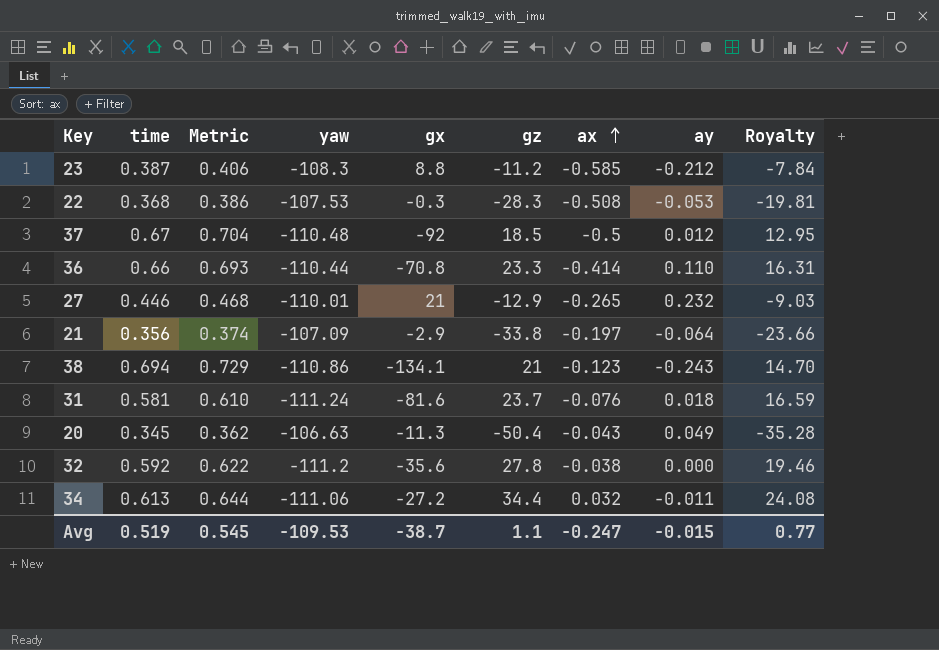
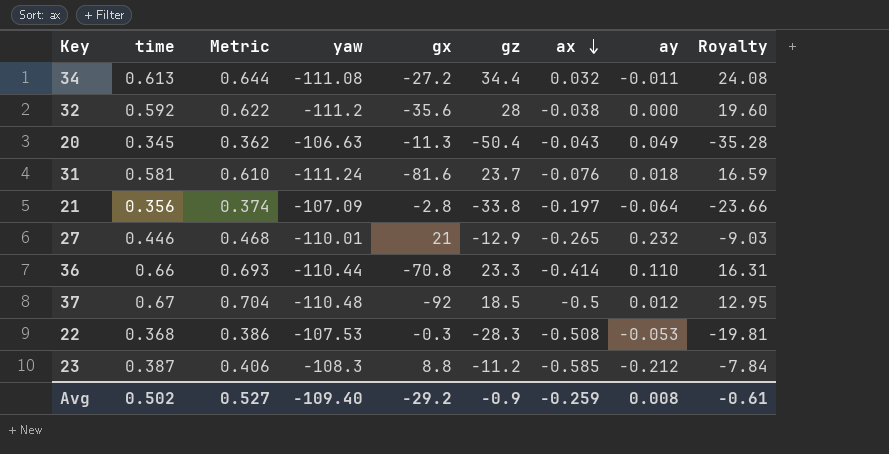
row order: ax ascending -> ax descending
row 38: 0.694 | 0.729 | -110.86 | -134.1 | 21 | -0.123 | -0.243 | 14.70 -> none
34 | yaw: -111.06 -> -111.08
32 | gz: 27.8 -> 28
32 | Royalty: 19.46 -> 19.60
21 | gx: -2.9 -> -2.8
Avg | time: 0.519 -> 0.502
Avg | Metric: 0.545 -> 0.527
Avg | yaw: -109.53 -> -109.40
Avg | gx: -38.7 -> -29.2
Avg | gz: 1.1 -> -0.9
Avg | ax: -0.247 -> -0.259
Avg | ay: -0.015 -> 0.008
Avg | Royalty: 0.77 -> -0.61

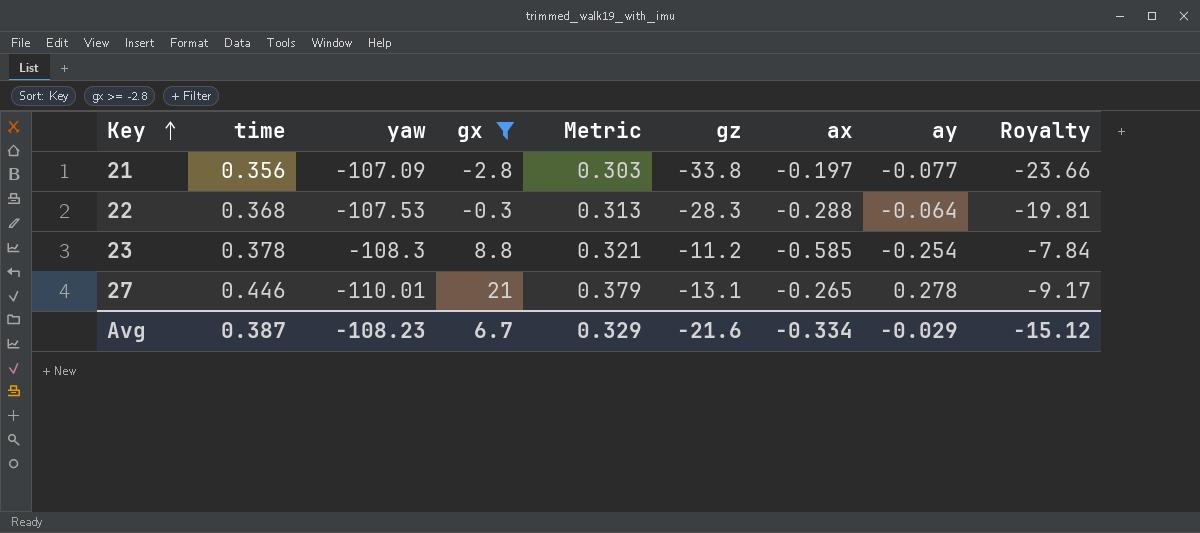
filter: none -> gx >= -2.8
row order: ax descending -> Key ascending
column Metric | formula: [time] * 1.05 -> [time] * 0.85
column Metric | position: 3 -> 5
21 | ay: -0.064 -> -0.077
22 | ax: -0.508 -> -0.288
22 | ay: -0.053 -> -0.064
23 | time: 0.387 -> 0.378
23 | ay: -0.212 -> -0.254
27 | gz: -12.9 -> -13.1
27 | ay: 0.232 -> 0.278
27 | Royalty: -9.03 -> -9.17
Avg | time: 0.502 -> 0.387
Avg | yaw: -109.40 -> -108.23
Avg | gx: -29.2 -> 6.7
Avg | Metric: 0.527 -> 0.329
Avg | gz: -0.9 -> -21.6
Avg | ax: -0.259 -> -0.334
Avg | ay: 0.008 -> -0.029
Avg | Royalty: -0.61 -> -15.12

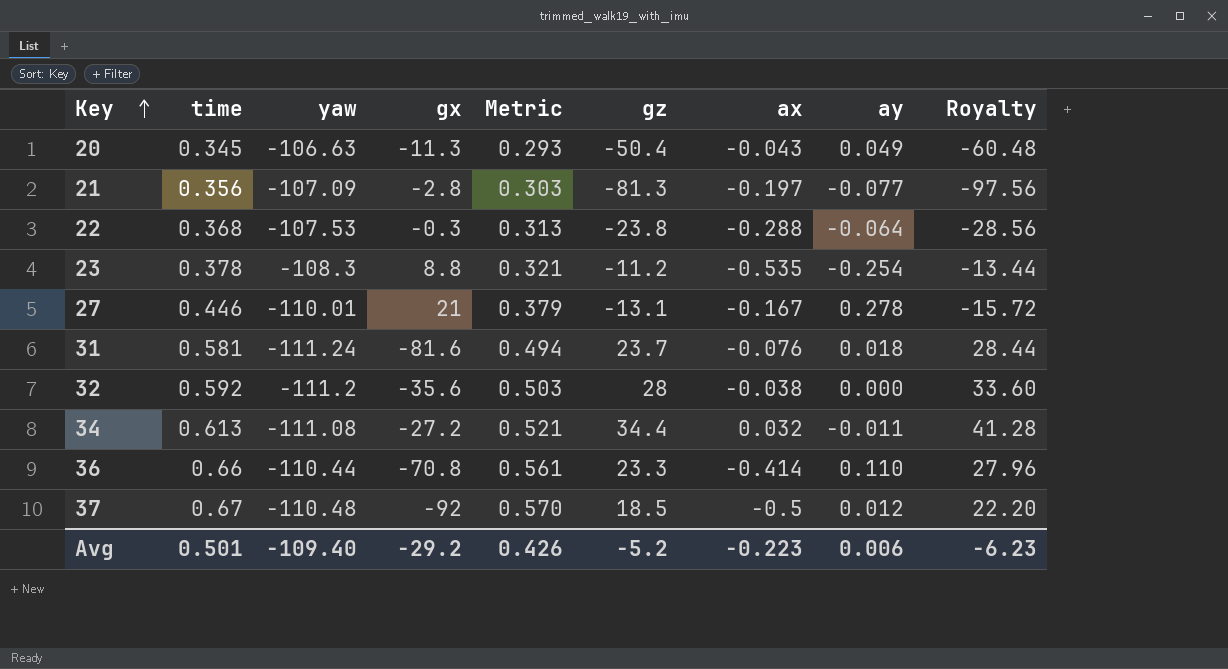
filter: gx >= -2.8 -> none
column Royalty | formula: [gz] * 0.7 -> [gz] * 1.2
21 | gz: -33.8 -> -81.3
22 | gz: -28.3 -> -23.8
23 | ax: -0.585 -> -0.535
27 | ax: -0.265 -> -0.167
Avg | time: 0.387 -> 0.501
Avg | yaw: -108.23 -> -109.40
Avg | gx: 6.7 -> -29.2
Avg | Metric: 0.329 -> 0.426
Avg | gz: -21.6 -> -5.2
Avg | ax: -0.334 -> -0.223
Avg | ay: -0.029 -> 0.006
Avg | Royalty: -15.12 -> -6.23

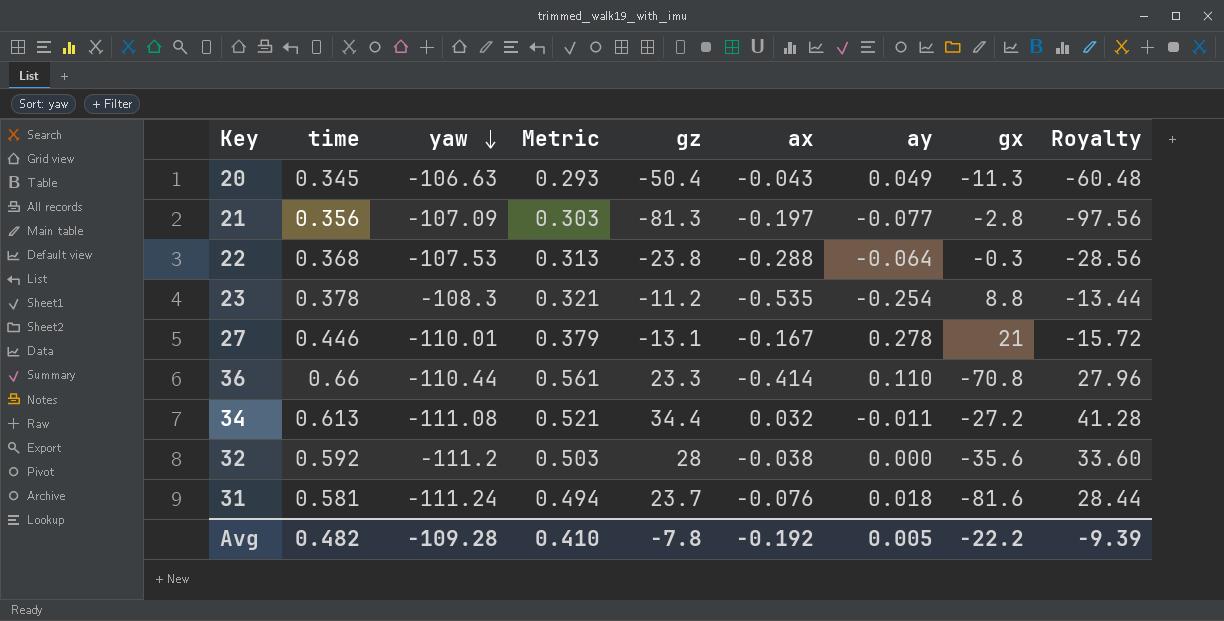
row order: Key ascending -> yaw descending
column gx | position: 4 -> 8
row 37: 0.67 | -110.48 | -92 | 0.570 | 18.5 | -0.5 | 0.012 | 22.20 -> none
Avg | time: 0.501 -> 0.482
Avg | yaw: -109.40 -> -109.28
Avg | Metric: 0.426 -> 0.410
Avg | gz: -5.2 -> -7.8
Avg | ax: -0.223 -> -0.192
Avg | ay: 0.006 -> 0.005
Avg | gx: -29.2 -> -22.2
Avg | Royalty: -6.23 -> -9.39

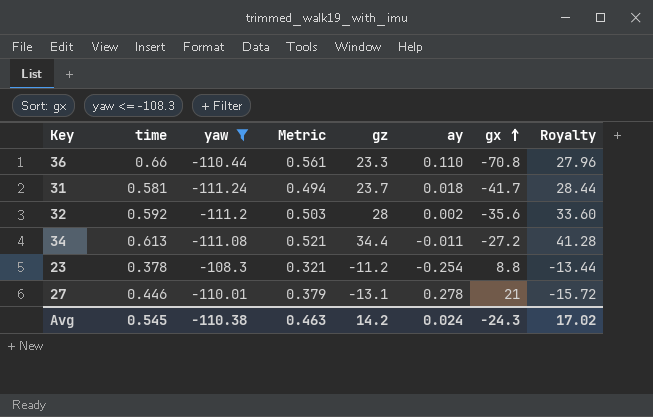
filter: none -> yaw <= -108.3
row order: yaw descending -> gx ascending
column ax | position: 6 -> none
31 | gx: -81.6 -> -41.7
32 | ay: 0.000 -> 0.002
Avg | time: 0.482 -> 0.545
Avg | yaw: -109.28 -> -110.38
Avg | Metric: 0.410 -> 0.463
Avg | gz: -7.8 -> 14.2
Avg | ay: 0.005 -> 0.024
Avg | gx: -22.2 -> -24.3
Avg | Royalty: -9.39 -> 17.02

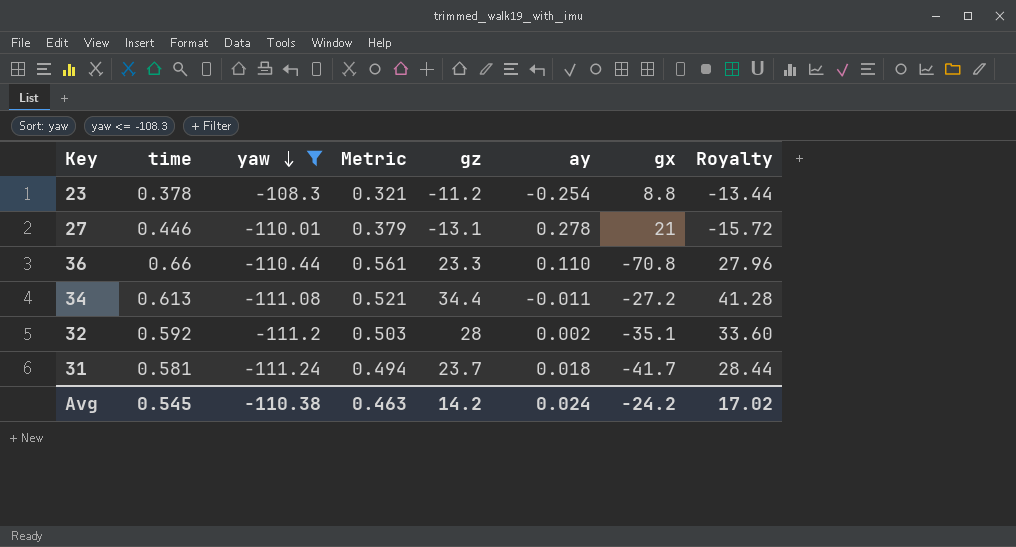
row order: gx ascending -> yaw descending
32 | gx: -35.6 -> -35.1
Avg | gx: -24.3 -> -24.2

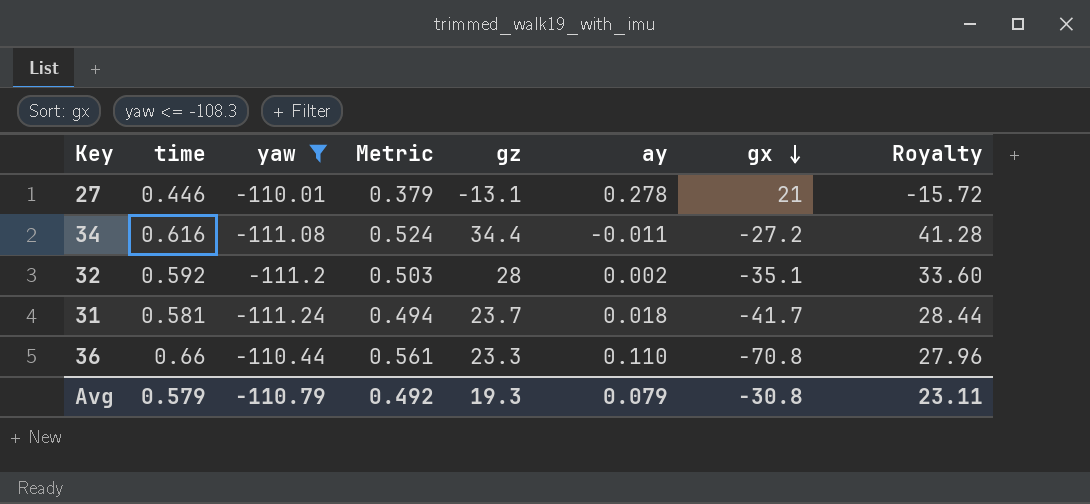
row order: yaw descending -> gx descending
row 23: 0.378 | -108.3 | 0.321 | -11.2 | -0.254 | 8.8 | -13.44 -> none
34 | time: 0.613 -> 0.616
34 | Metric: 0.521 -> 0.524
Avg | time: 0.545 -> 0.579
Avg | yaw: -110.38 -> -110.79
Avg | Metric: 0.463 -> 0.492
Avg | gz: 14.2 -> 19.3
Avg | ay: 0.024 -> 0.079
Avg | gx: -24.2 -> -30.8
Avg | Royalty: 17.02 -> 23.11

